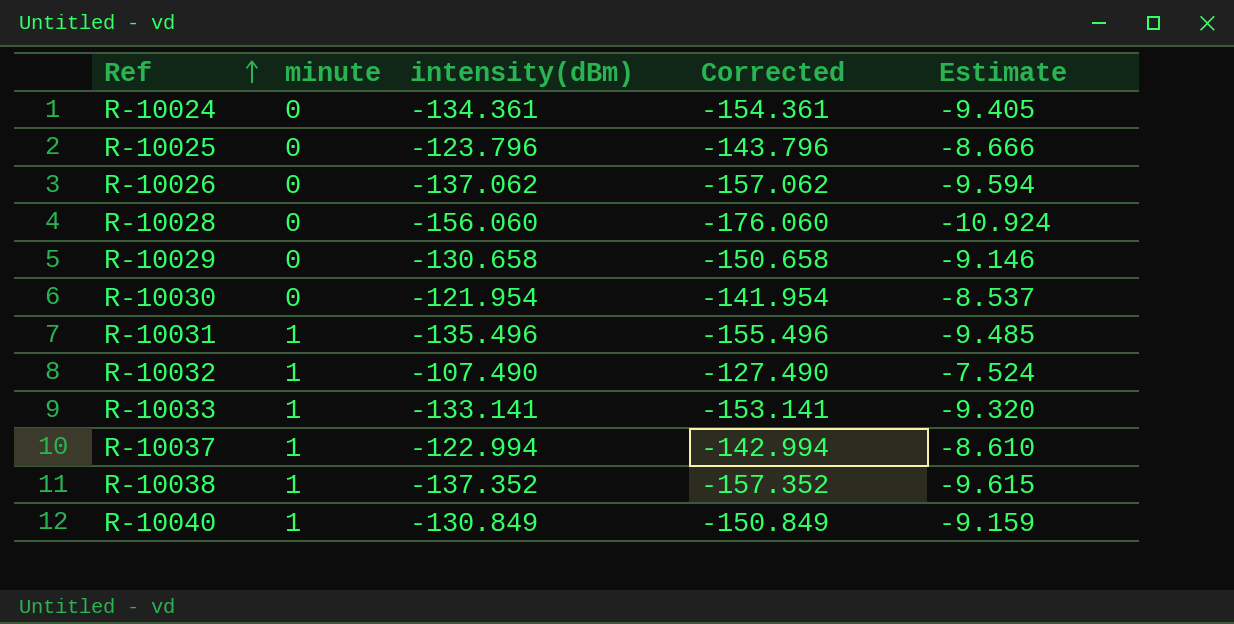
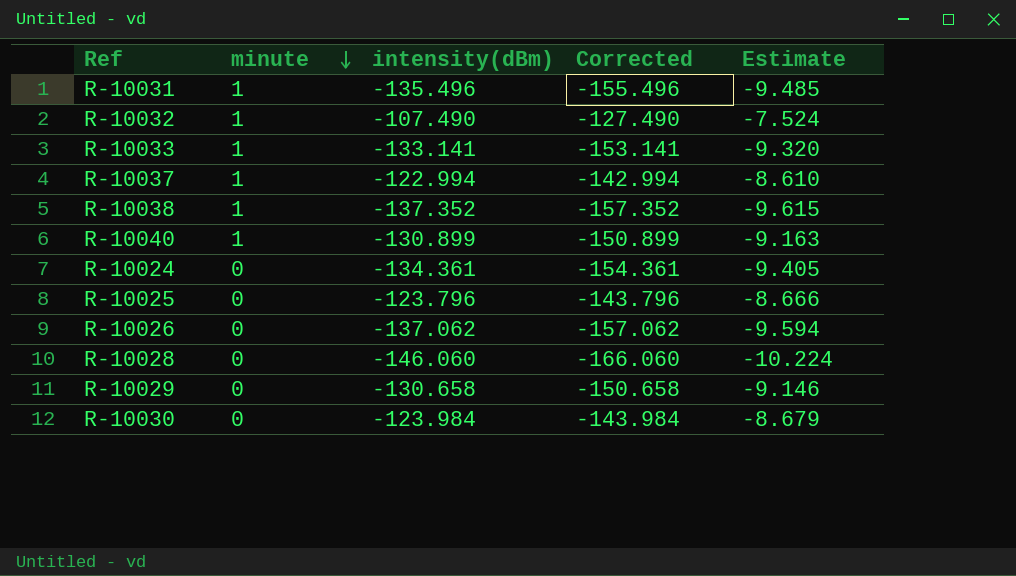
row order: Ref ascending -> minute descending
R-10040 | intensity(dBm): -130.849 -> -130.899
R-10040 | Corrected: -150.849 -> -150.899
R-10040 | Estimate: -9.159 -> -9.163
R-10028 | intensity(dBm): -156.060 -> -146.060
R-10028 | Corrected: -176.060 -> -166.060
R-10028 | Estimate: -10.924 -> -10.224
R-10030 | intensity(dBm): -121.954 -> -123.984
R-10030 | Corrected: -141.954 -> -143.984
R-10030 | Estimate: -8.537 -> -8.679

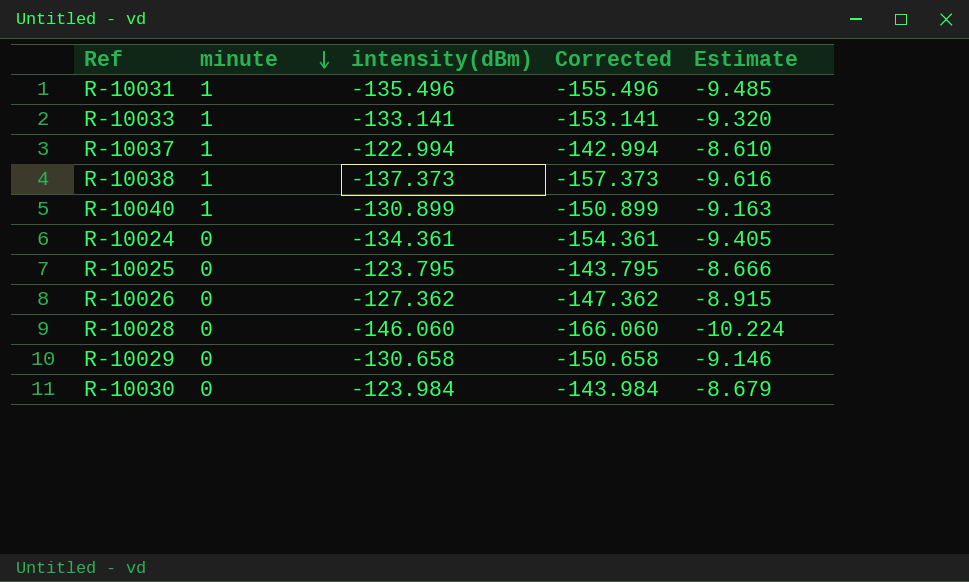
row R-10032: 1 | -107.490 | -127.490 | -7.524 -> none
R-10038 | intensity(dBm): -137.352 -> -137.373
R-10038 | Corrected: -157.352 -> -157.373
R-10038 | Estimate: -9.615 -> -9.616
R-10025 | intensity(dBm): -123.796 -> -123.795
R-10025 | Corrected: -143.796 -> -143.795
R-10026 | intensity(dBm): -137.062 -> -127.362
R-10026 | Corrected: -157.062 -> -147.362
R-10026 | Estimate: -9.594 -> -8.915

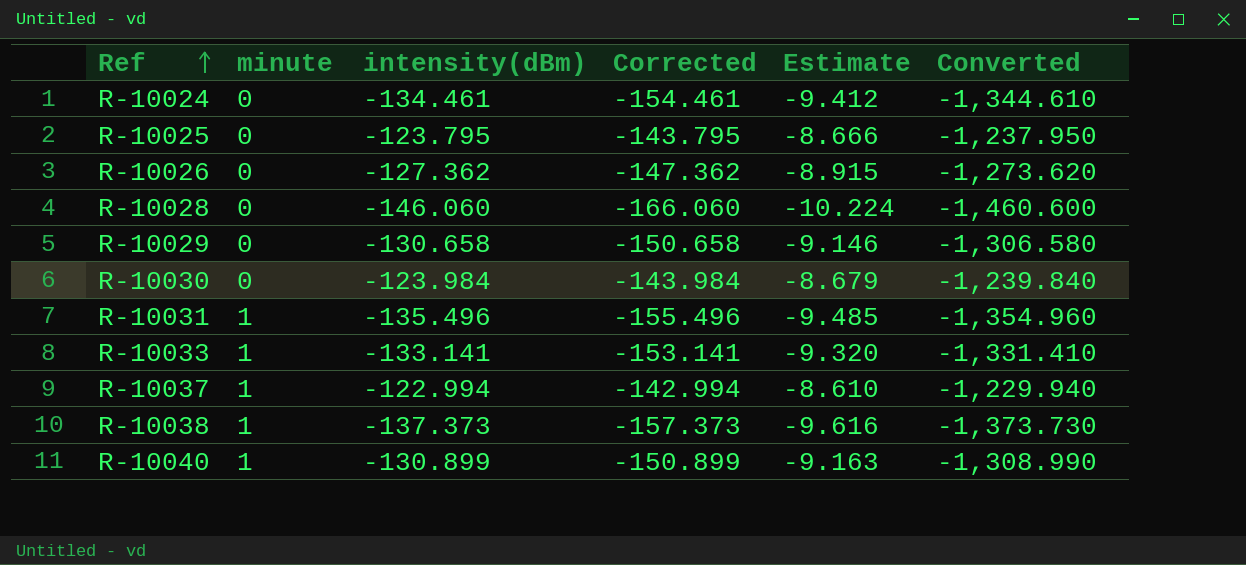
row order: minute descending -> Ref ascending
column Converted | formula: none -> [intensity(dBm)] * 10
R-10024 | intensity(dBm): -134.361 -> -134.461
R-10024 | Corrected: -154.361 -> -154.461
R-10024 | Estimate: -9.405 -> -9.412

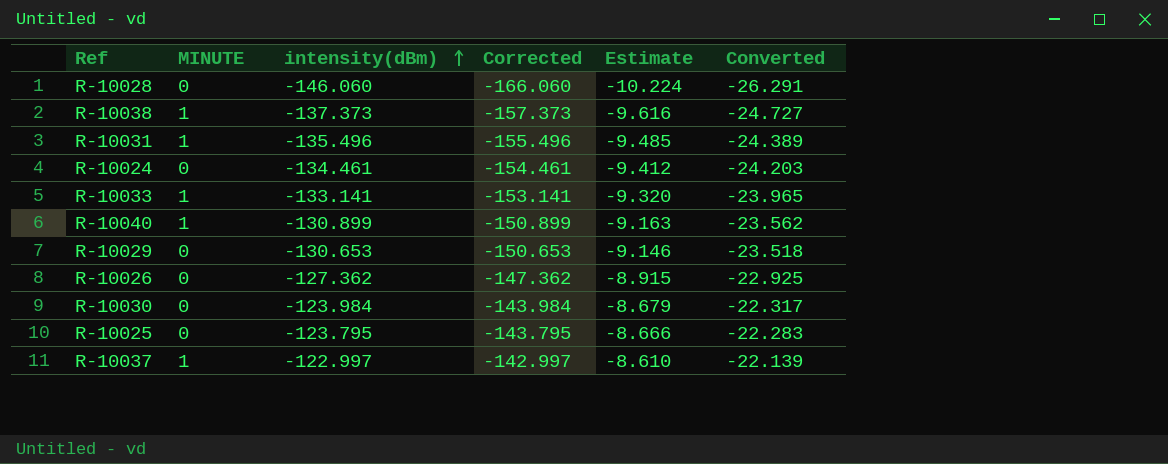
row order: Ref ascending -> intensity(dBm) ascending
column name: minute -> MINUTE
column Converted | formula: [intensity(dBm)] * 10 -> [intensity(dBm)] * 0.18
R-10029 | intensity(dBm): -130.658 -> -130.653
R-10029 | Corrected: -150.658 -> -150.653
R-10037 | intensity(dBm): -122.994 -> -122.997
R-10037 | Corrected: -142.994 -> -142.997

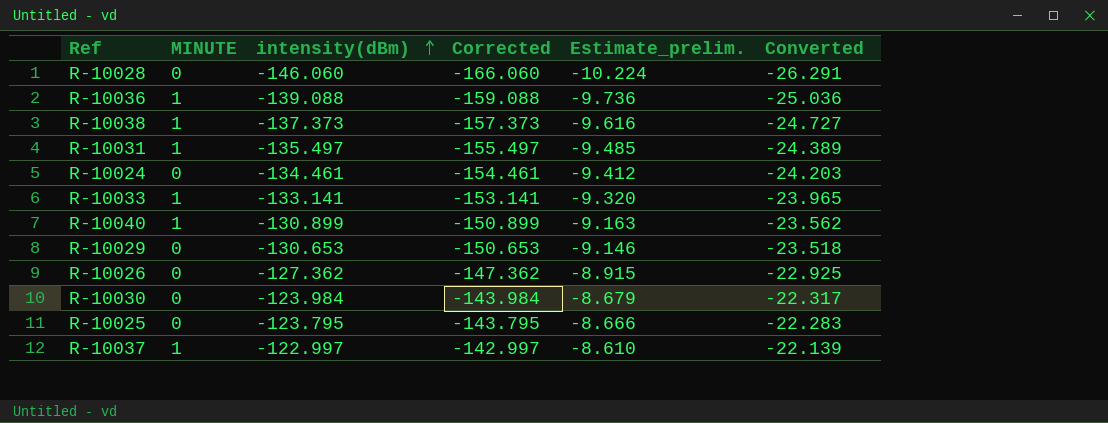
column name: Estimate -> Estimate_prelim.
row R-10036: none -> 1 | -139.088 | -159.088 | -9.736 | -25.036
R-10031 | intensity(dBm): -135.496 -> -135.497
R-10031 | Corrected: -155.496 -> -155.497

